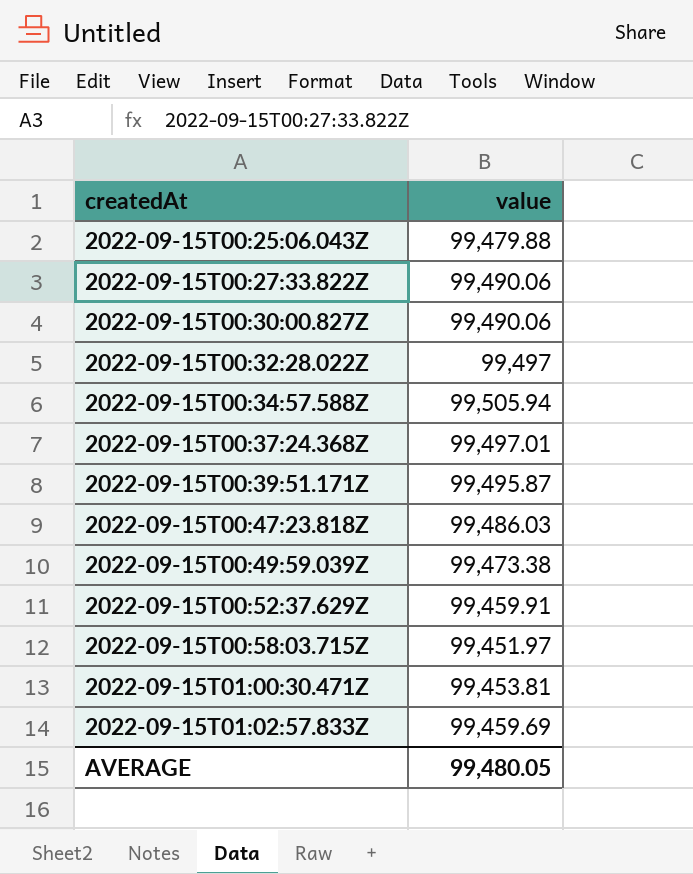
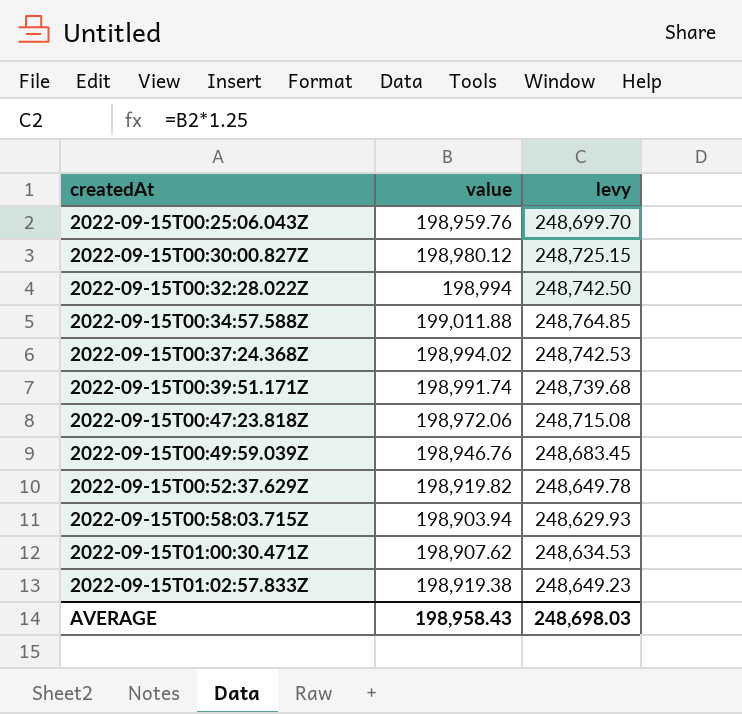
column levy | formula: none -> [value] * 1.25
row 2022-09-15T00:27:33.822Z: 99,490.06 -> none
2022-09-15T00:25:06.043Z | value: 99,479.88 -> 198,959.76
2022-09-15T00:30:00.827Z | value: 99,490.06 -> 198,980.12
2022-09-15T00:32:28.022Z | value: 99,497 -> 198,994
2022-09-15T00:34:57.588Z | value: 99,505.94 -> 199,011.88
2022-09-15T00:37:24.368Z | value: 99,497.01 -> 198,994.02
2022-09-15T00:39:51.171Z | value: 99,495.87 -> 198,991.74
2022-09-15T00:47:23.818Z | value: 99,486.03 -> 198,972.06
2022-09-15T00:49:59.039Z | value: 99,473.38 -> 198,946.76
2022-09-15T00:52:37.629Z | value: 99,459.91 -> 198,919.82
2022-09-15T00:58:03.715Z | value: 99,451.97 -> 198,903.94
2022-09-15T01:00:30.471Z | value: 99,453.81 -> 198,907.62
2022-09-15T01:02:57.833Z | value: 99,459.69 -> 198,919.38
AVERAGE | value: 99,480.05 -> 198,958.43

